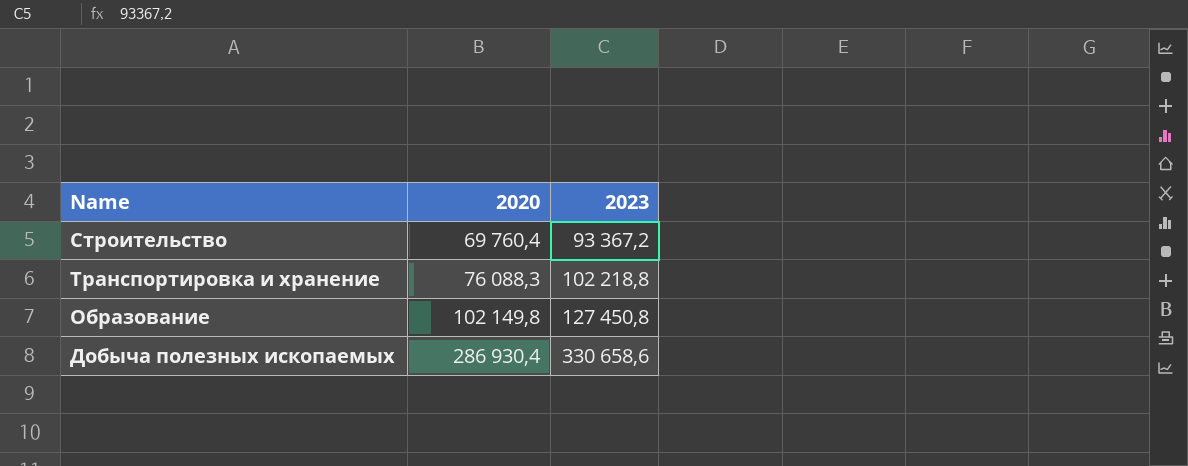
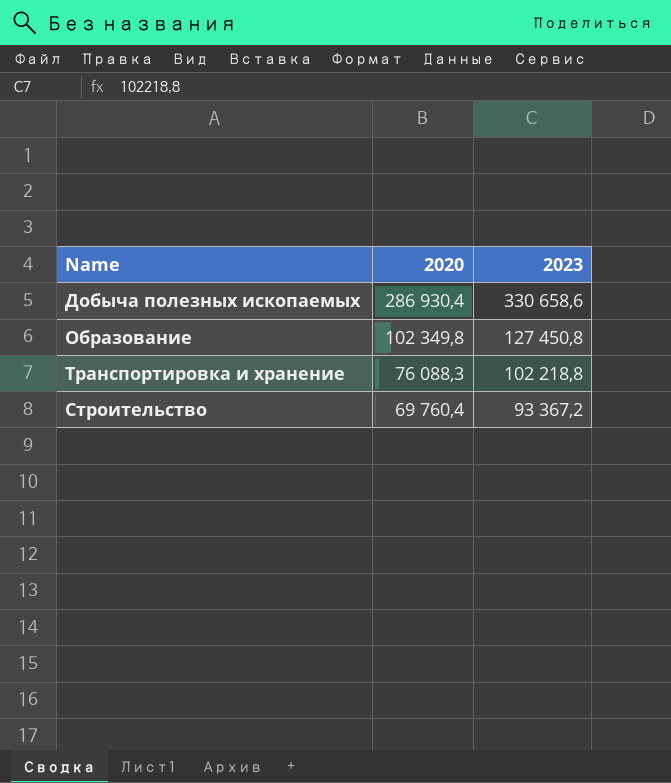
row order: 2020 ascending -> 2020 descending
Образование | 2020: 102 149,8 -> 102 349,8

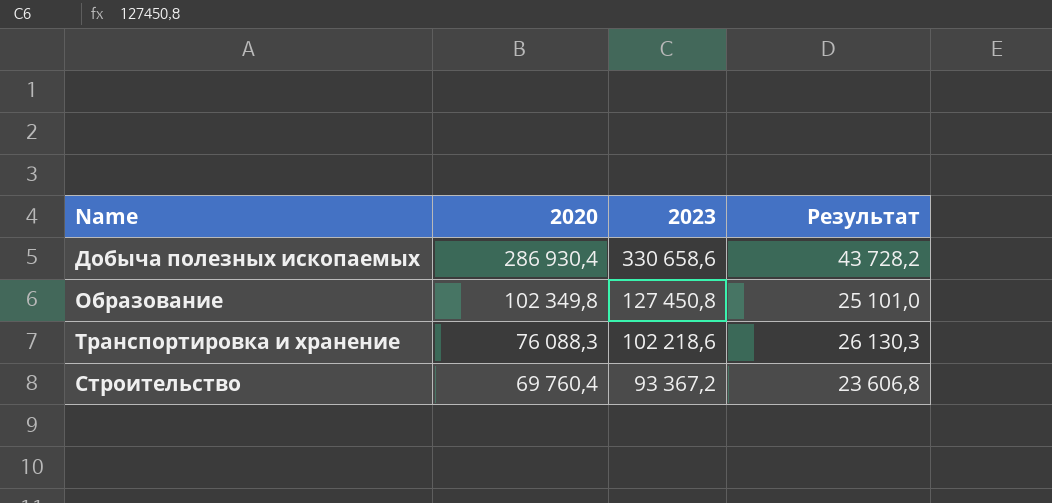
column Результат | formula: none -> [2023] - [2020]
Транспортировка и хранение | 2023: 102 218,8 -> 102 218,6

